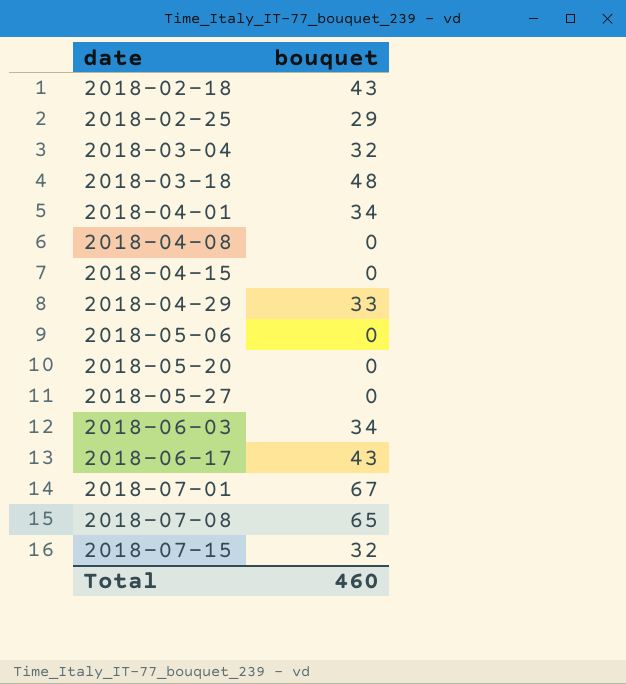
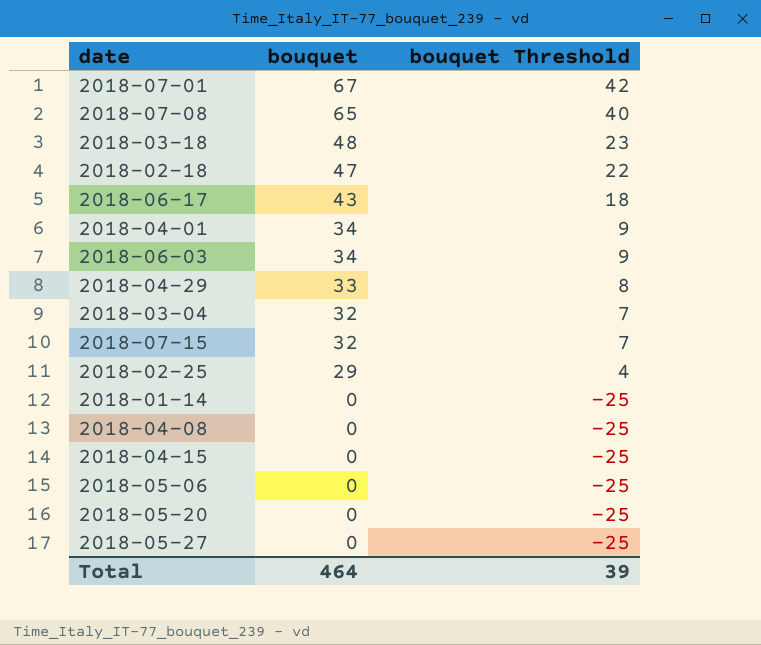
row order: date ascending -> bouquet descending
column bouquet Threshold | formula: none -> [bouquet] - 25
2018-02-18 | bouquet: 43 -> 47
row 2018-01-14: none -> 0 | -25
Total | bouquet: 460 -> 464

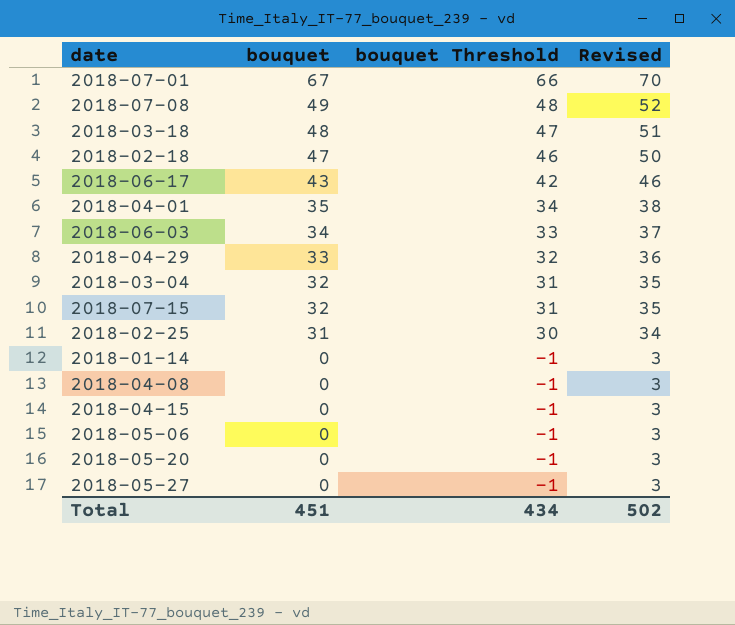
column bouquet Threshold | formula: [bouquet] - 25 -> [bouquet] - 1
column Revised | formula: none -> [bouquet] + 3
2018-07-08 | bouquet: 65 -> 49
2018-04-01 | bouquet: 34 -> 35
2018-02-25 | bouquet: 29 -> 31
Total | bouquet: 464 -> 451
Total | bouquet Threshold: 39 -> 434

